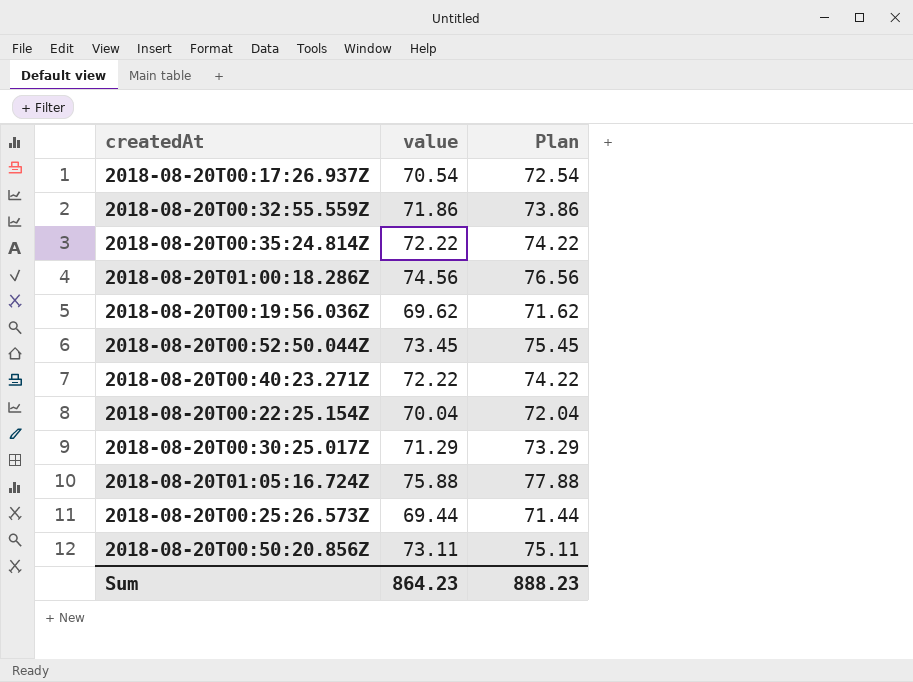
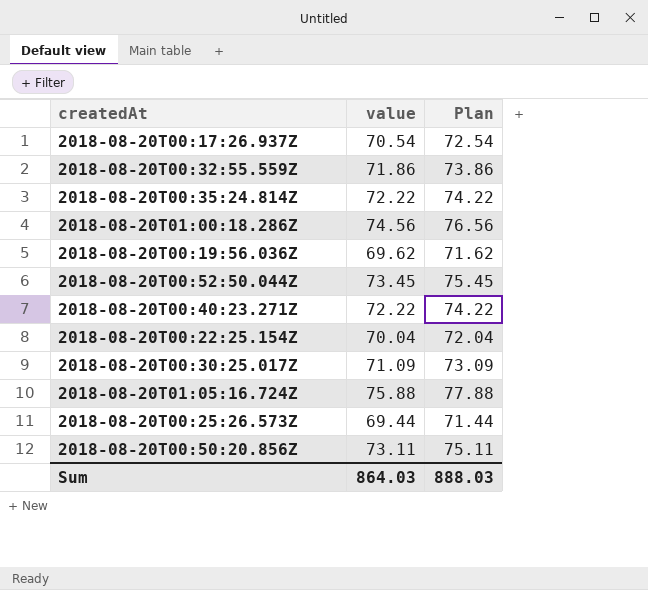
2018-08-20T00:30:25.017Z | value: 71.29 -> 71.09
2018-08-20T00:30:25.017Z | Plan: 73.29 -> 73.09
Sum | value: 864.23 -> 864.03
Sum | Plan: 888.23 -> 888.03

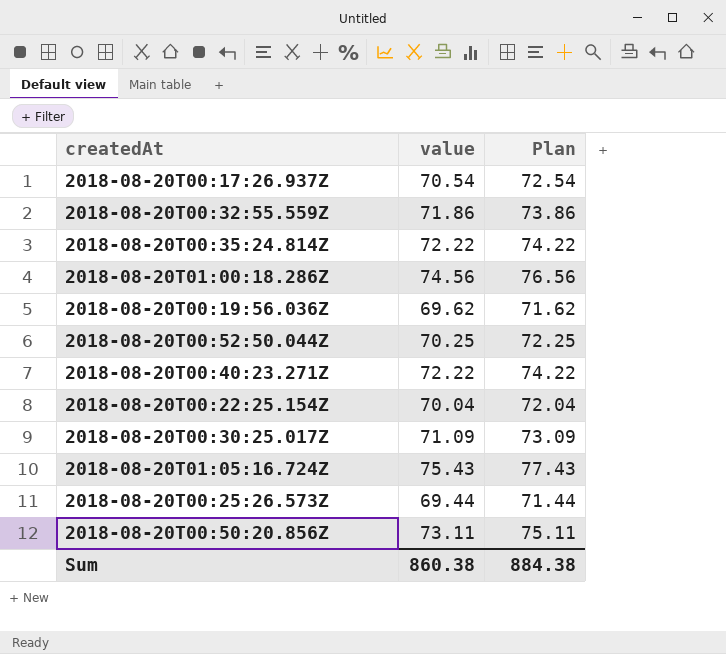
2018-08-20T00:52:50.044Z | value: 73.45 -> 70.25
2018-08-20T00:52:50.044Z | Plan: 75.45 -> 72.25
2018-08-20T01:05:16.724Z | value: 75.88 -> 75.43
2018-08-20T01:05:16.724Z | Plan: 77.88 -> 77.43
Sum | value: 864.03 -> 860.38
Sum | Plan: 888.03 -> 884.38

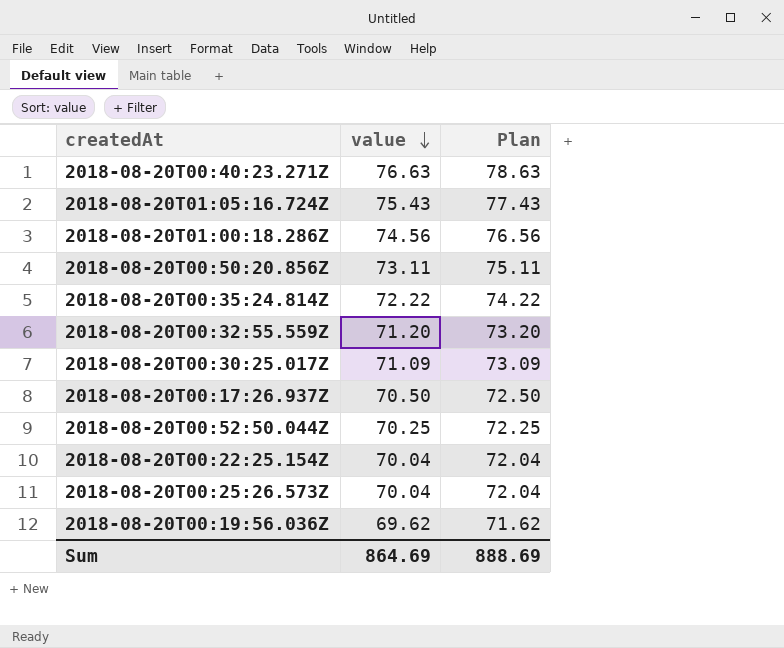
row order: none -> value descending
2018-08-20T00:40:23.271Z | value: 72.22 -> 76.63
2018-08-20T00:40:23.271Z | Plan: 74.22 -> 78.63
2018-08-20T00:32:55.559Z | value: 71.86 -> 71.20
2018-08-20T00:32:55.559Z | Plan: 73.86 -> 73.20
2018-08-20T00:17:26.937Z | value: 70.54 -> 70.50
2018-08-20T00:17:26.937Z | Plan: 72.54 -> 72.50
2018-08-20T00:25:26.573Z | value: 69.44 -> 70.04
2018-08-20T00:25:26.573Z | Plan: 71.44 -> 72.04
Sum | value: 860.38 -> 864.69
Sum | Plan: 884.38 -> 888.69

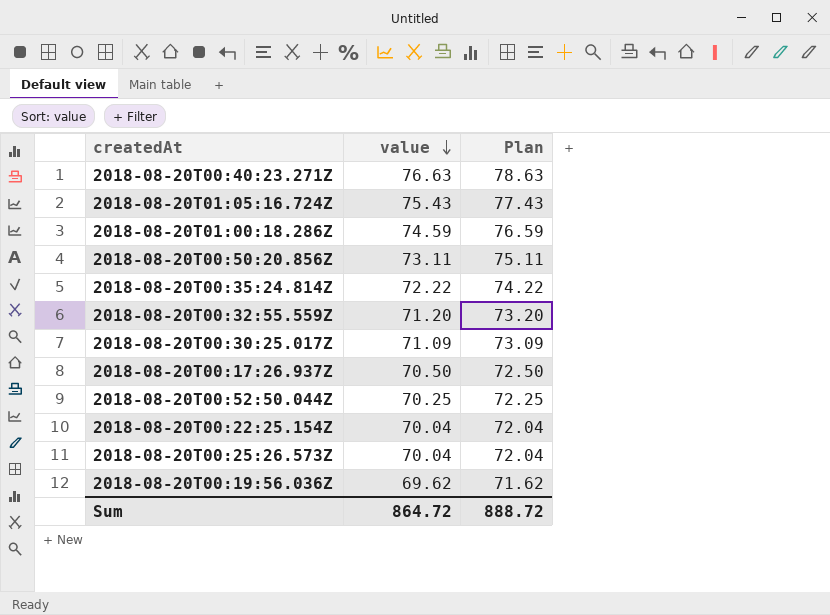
2018-08-20T01:00:18.286Z | value: 74.56 -> 74.59
2018-08-20T01:00:18.286Z | Plan: 76.56 -> 76.59
Sum | value: 864.69 -> 864.72
Sum | Plan: 888.69 -> 888.72

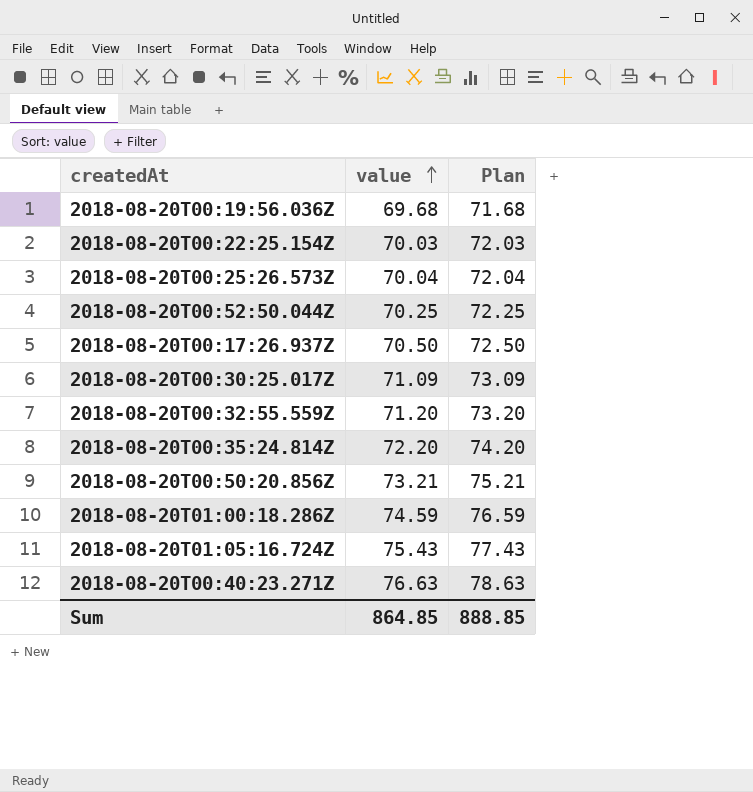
row order: value descending -> value ascending
2018-08-20T00:19:56.036Z | value: 69.62 -> 69.68
2018-08-20T00:19:56.036Z | Plan: 71.62 -> 71.68
2018-08-20T00:22:25.154Z | value: 70.04 -> 70.03
2018-08-20T00:22:25.154Z | Plan: 72.04 -> 72.03
2018-08-20T00:35:24.814Z | value: 72.22 -> 72.20
2018-08-20T00:35:24.814Z | Plan: 74.22 -> 74.20
2018-08-20T00:50:20.856Z | value: 73.11 -> 73.21
2018-08-20T00:50:20.856Z | Plan: 75.11 -> 75.21
Sum | value: 864.72 -> 864.85
Sum | Plan: 888.72 -> 888.85

